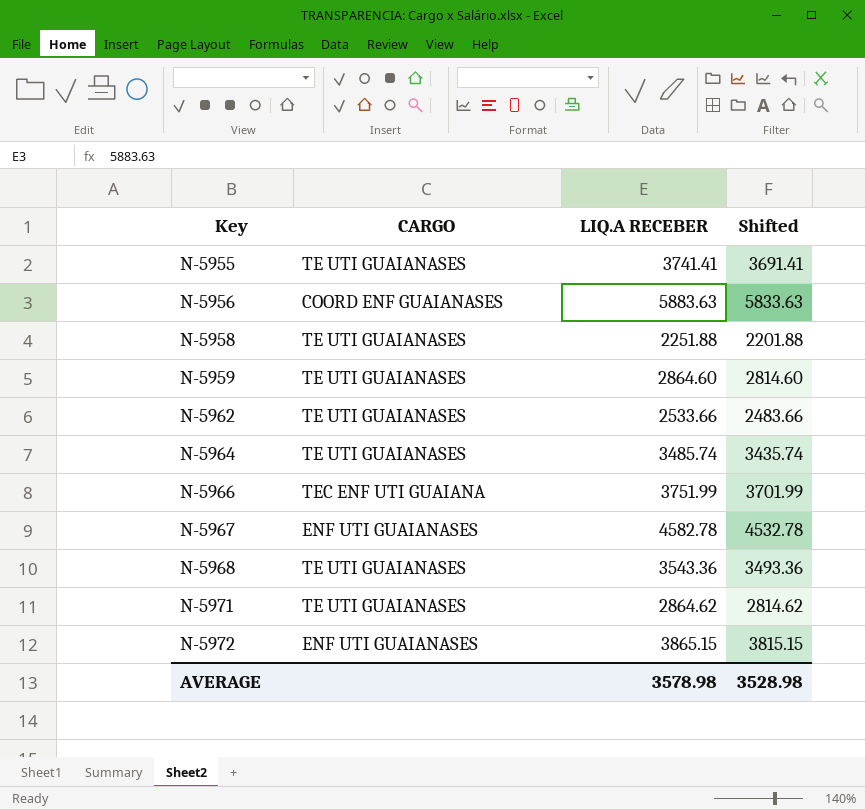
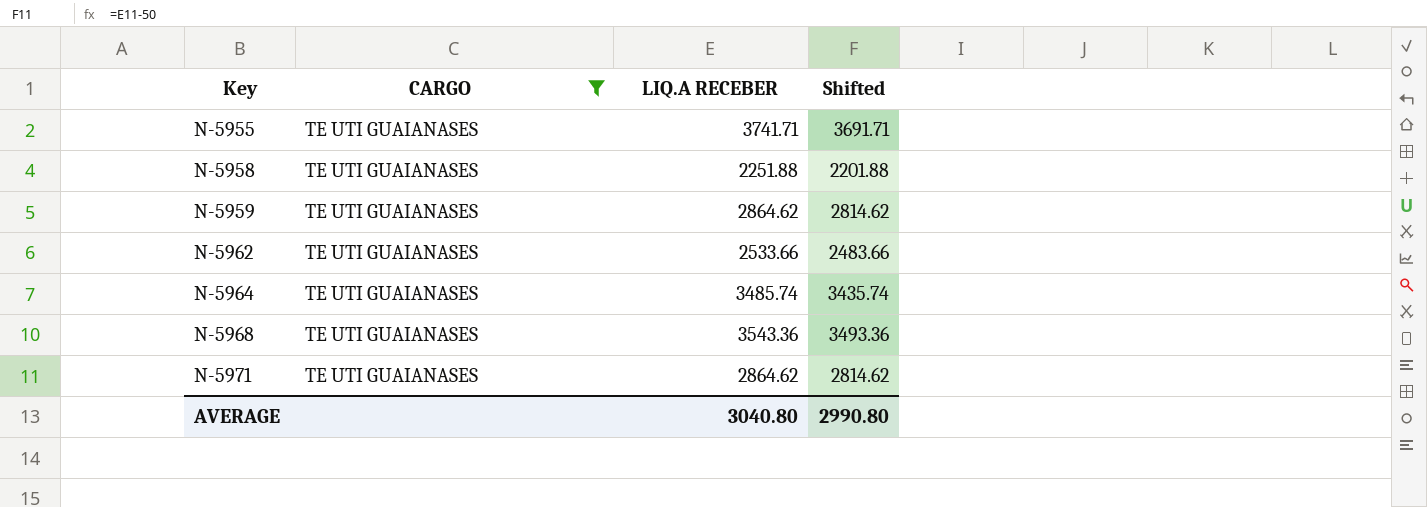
filter: none -> CARGO = TE UTI GUAIANASES
N-5955 | LIQ.A RECEBER: 3741.41 -> 3741.71
N-5955 | Shifted: 3691.41 -> 3691.71
N-5959 | LIQ.A RECEBER: 2864.60 -> 2864.62
N-5959 | Shifted: 2814.60 -> 2814.62
AVERAGE | LIQ.A RECEBER: 3578.98 -> 3040.80
AVERAGE | Shifted: 3528.98 -> 2990.80

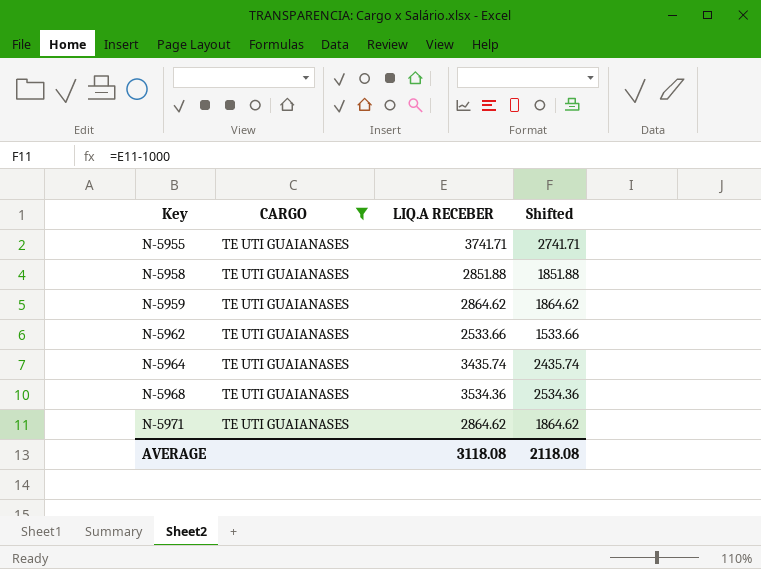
column Shifted | formula: [LIQ.A RECEBER] - 50 -> [LIQ.A RECEBER] - 1000
N-5958 | LIQ.A RECEBER: 2251.88 -> 2851.88
N-5964 | LIQ.A RECEBER: 3485.74 -> 3435.74
N-5968 | LIQ.A RECEBER: 3543.36 -> 3534.36
AVERAGE | LIQ.A RECEBER: 3040.80 -> 3118.08
AVERAGE | Shifted: 2990.80 -> 2118.08

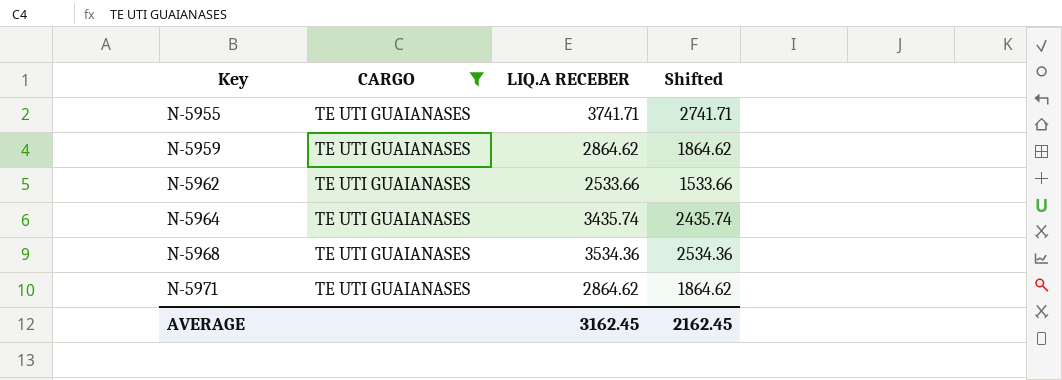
row N-5958: TE UTI GUAIANASES | 2851.88 | 1851.88 -> none
AVERAGE | LIQ.A RECEBER: 3118.08 -> 3162.45
AVERAGE | Shifted: 2118.08 -> 2162.45

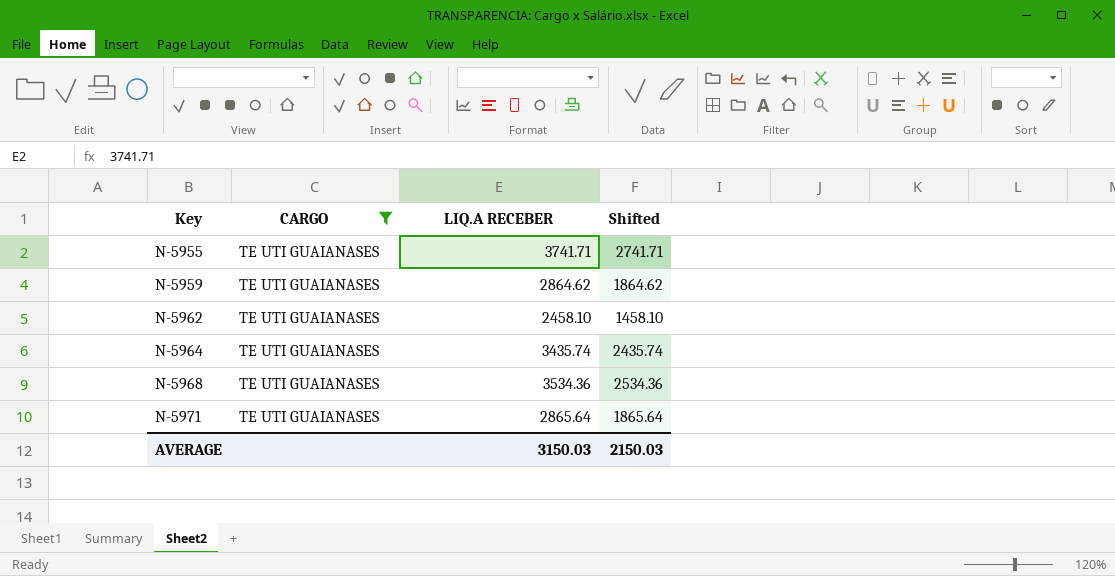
N-5962 | LIQ.A RECEBER: 2533.66 -> 2458.10
N-5962 | Shifted: 1533.66 -> 1458.10
N-5971 | LIQ.A RECEBER: 2864.62 -> 2865.64
N-5971 | Shifted: 1864.62 -> 1865.64
AVERAGE | LIQ.A RECEBER: 3162.45 -> 3150.03
AVERAGE | Shifted: 2162.45 -> 2150.03

